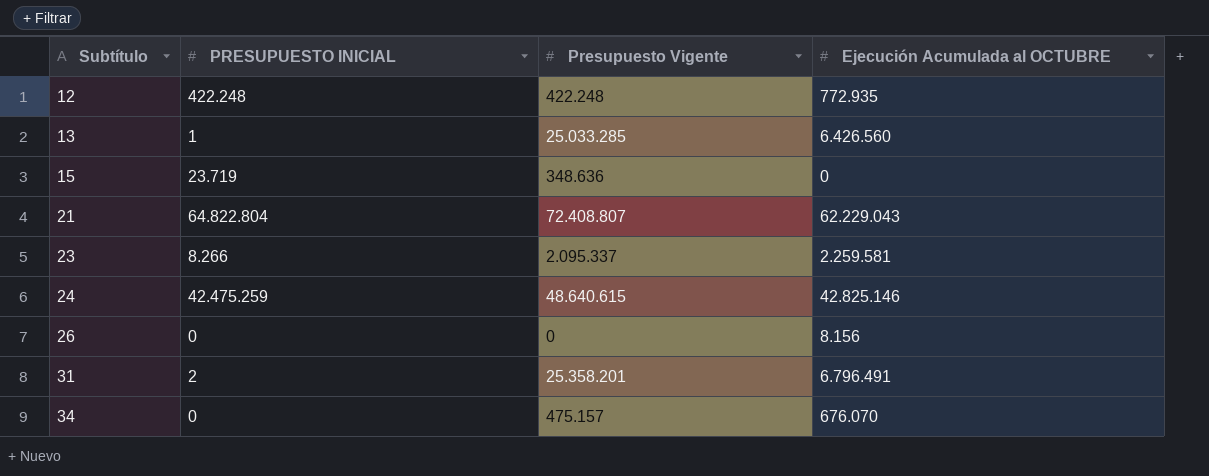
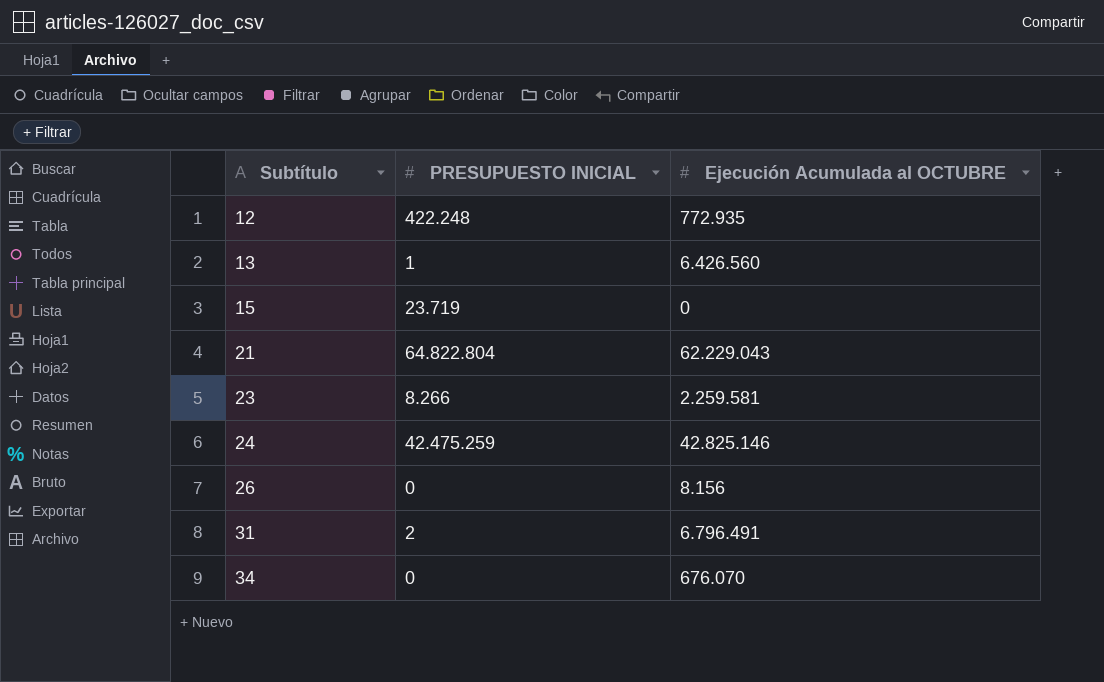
column Presupuesto Vigente | position: 3 -> none

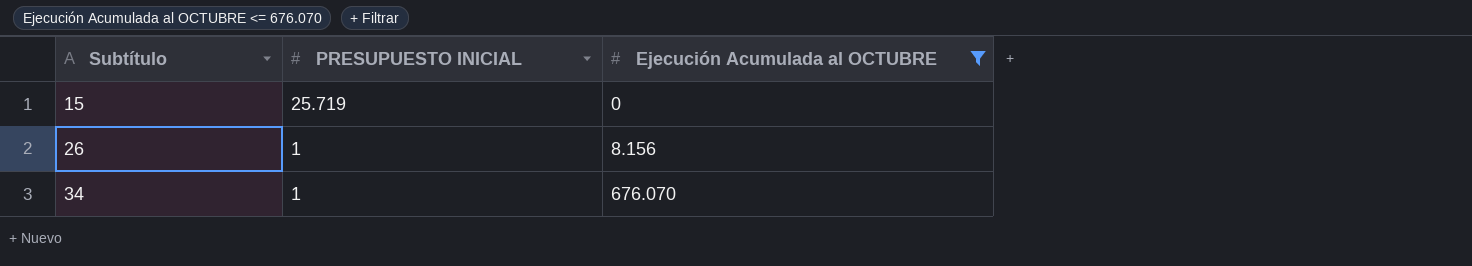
filter: none -> Ejecución Acumulada al OCTUBRE <= 676.070
15 | PRESUPUESTO INICIAL: 23.719 -> 25.719
26 | PRESUPUESTO INICIAL: 0 -> 1
34 | PRESUPUESTO INICIAL: 0 -> 1

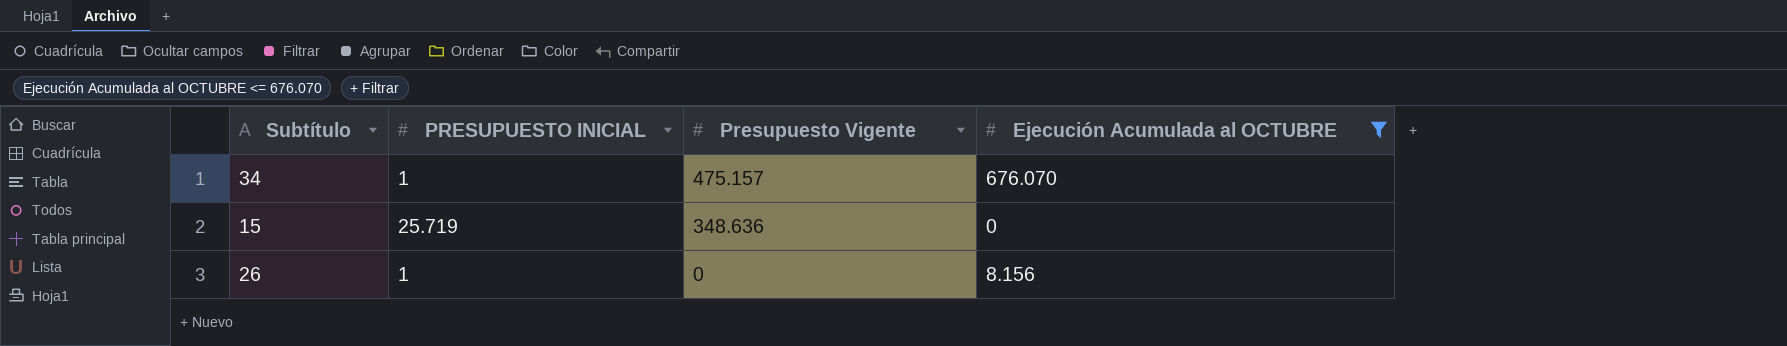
row order: Subtítulo ascending -> Presupuesto Vigente descending
column Presupuesto Vigente | position: none -> 3

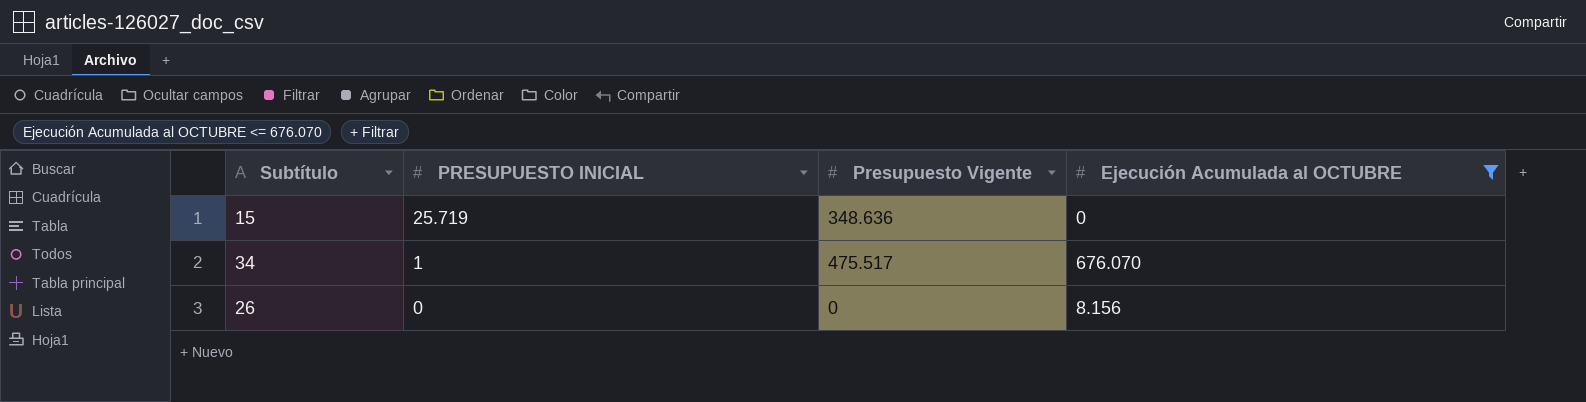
row order: Presupuesto Vigente descending -> PRESUPUESTO INICIAL descending
34 | Presupuesto Vigente: 475.157 -> 475.517
26 | PRESUPUESTO INICIAL: 1 -> 0

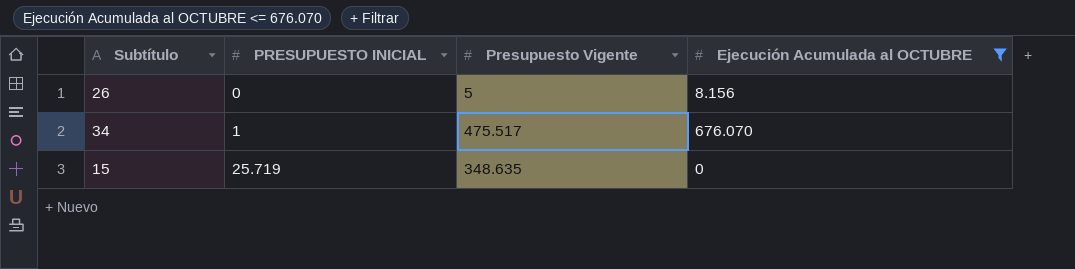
row order: PRESUPUESTO INICIAL descending -> PRESUPUESTO INICIAL ascending
26 | Presupuesto Vigente: 0 -> 5
15 | Presupuesto Vigente: 348.636 -> 348.635

